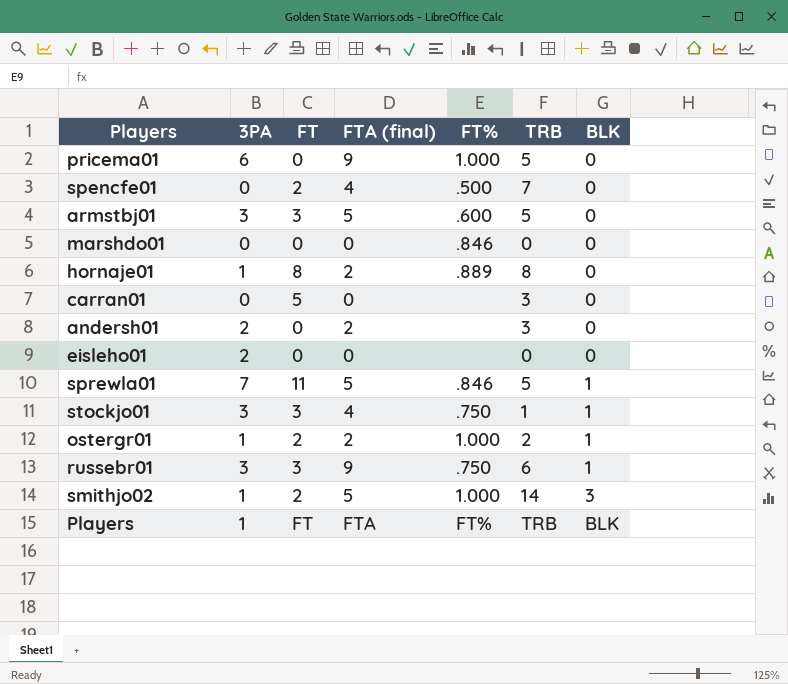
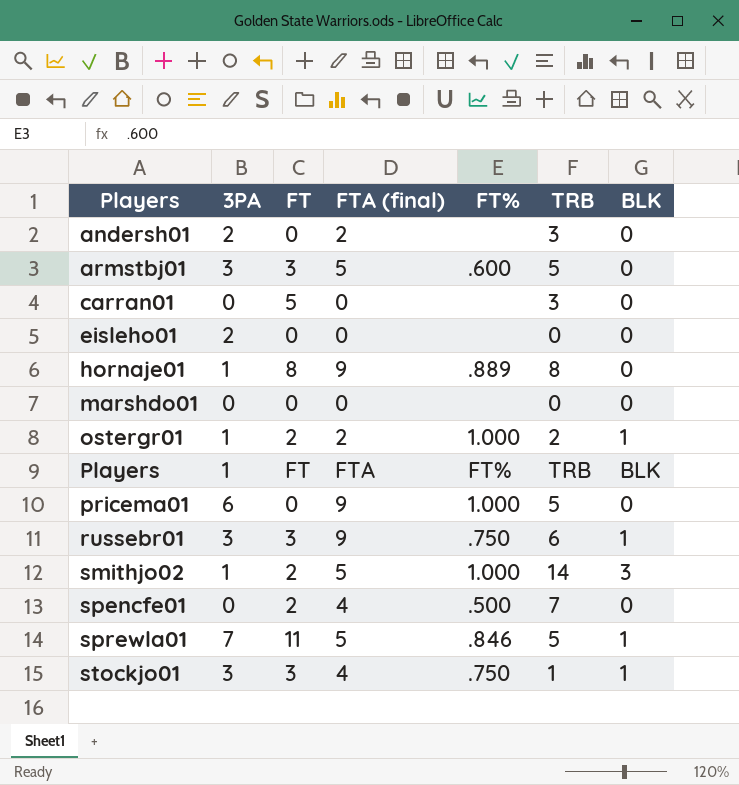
row order: BLK ascending -> Players ascending
hornaje01 | FTA (final): 2 -> 9
marshdo01 | FT%: .846 -> none

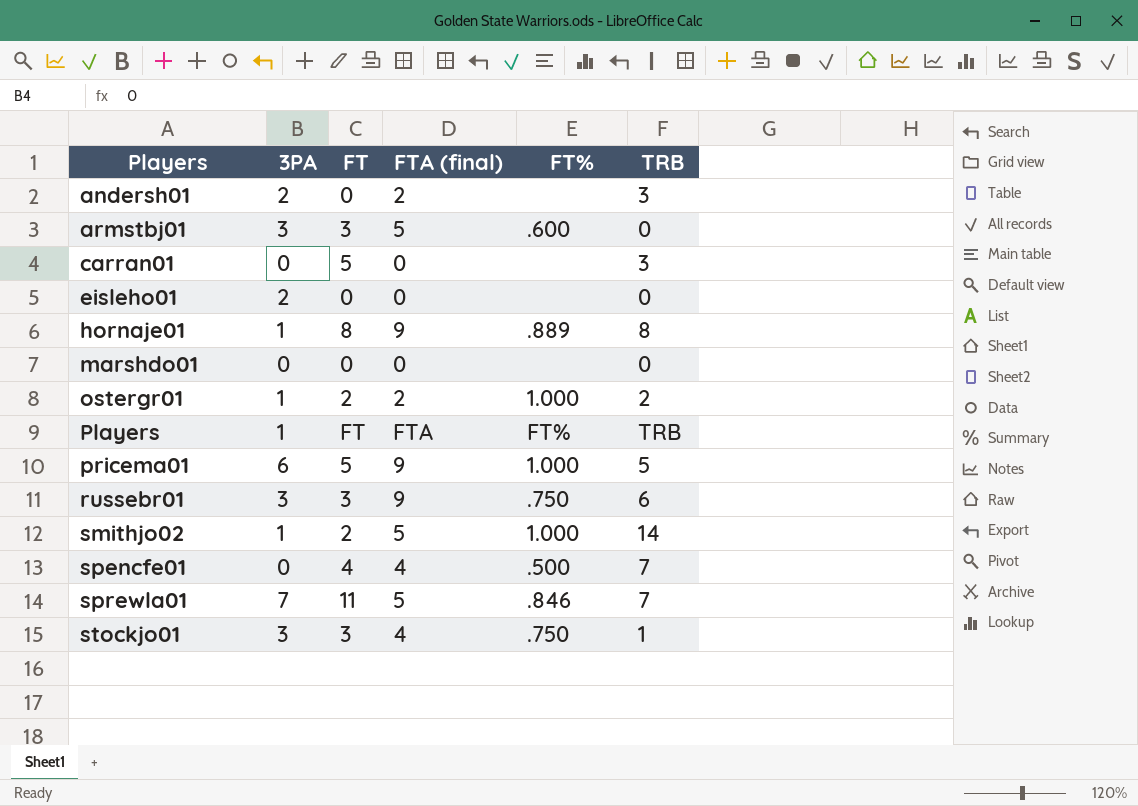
column BLK | position: 7 -> none
armstbj01 | TRB: 5 -> 0
pricema01 | FT: 0 -> 5
spencfe01 | FT: 2 -> 4
sprewla01 | TRB: 5 -> 7

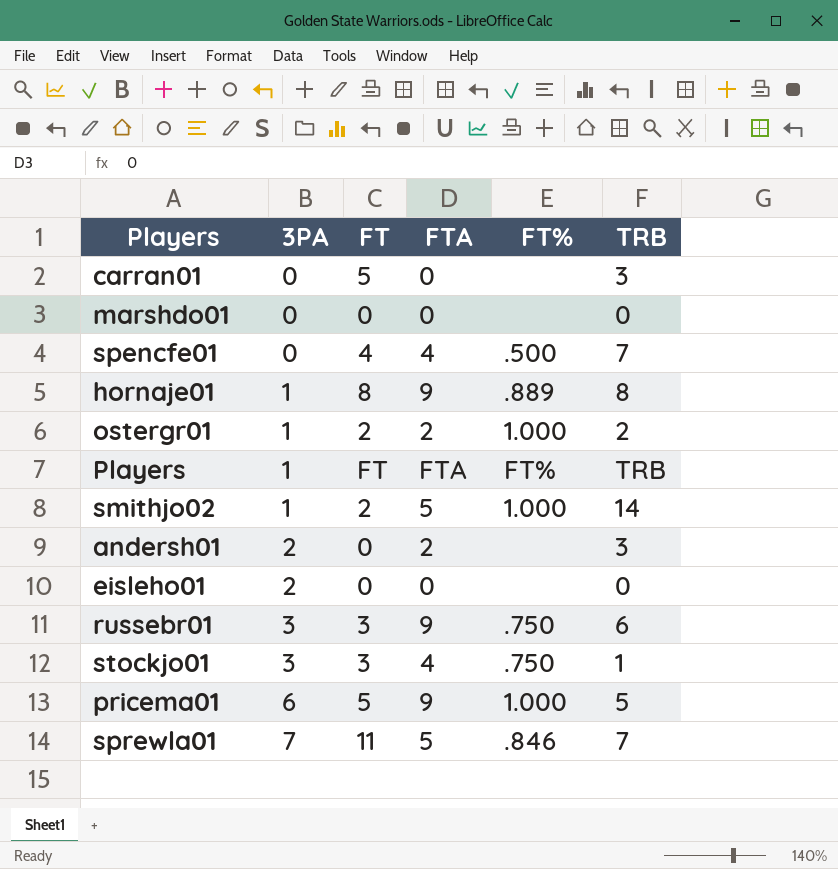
row order: Players ascending -> 3PA ascending
column name: FTA (final) -> FTA
row armstbj01: 3 | 3 | 5 | .600 | 0 -> none

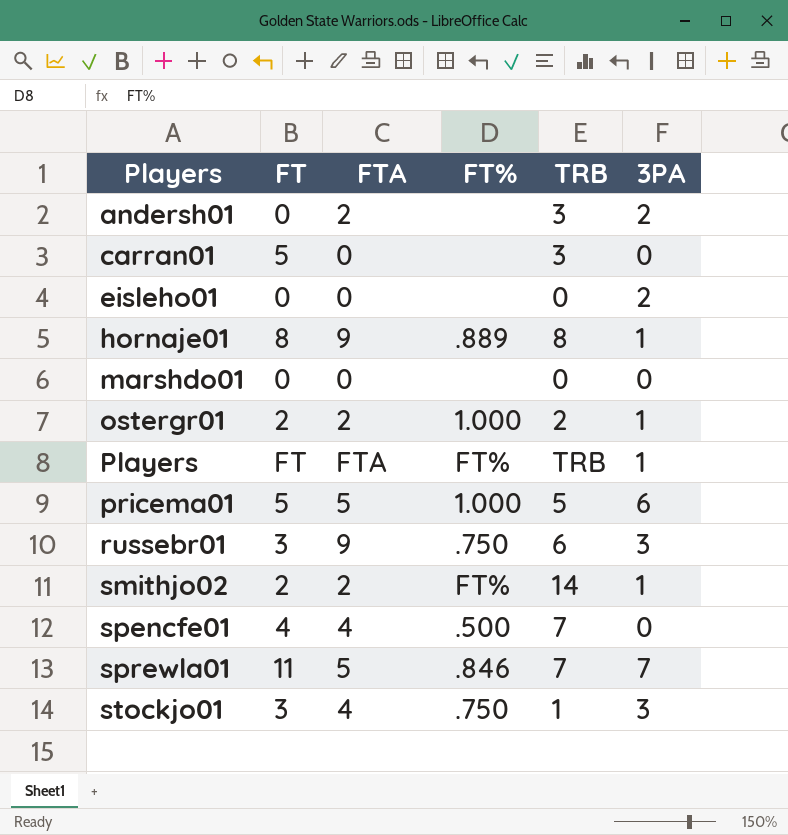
row order: 3PA ascending -> Players ascending
column 3PA | position: 2 -> 6
pricema01 | FTA: 9 -> 5
smithjo02 | FTA: 5 -> 2
smithjo02 | FT%: 1.000 -> FT%

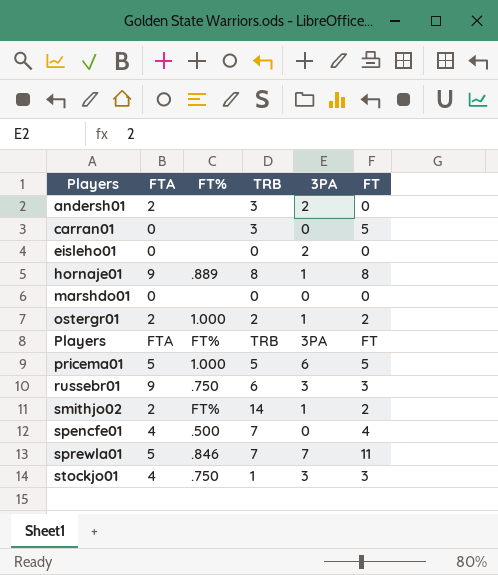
column FT | position: 2 -> 6
Players | 3PA: 1 -> 3PA

